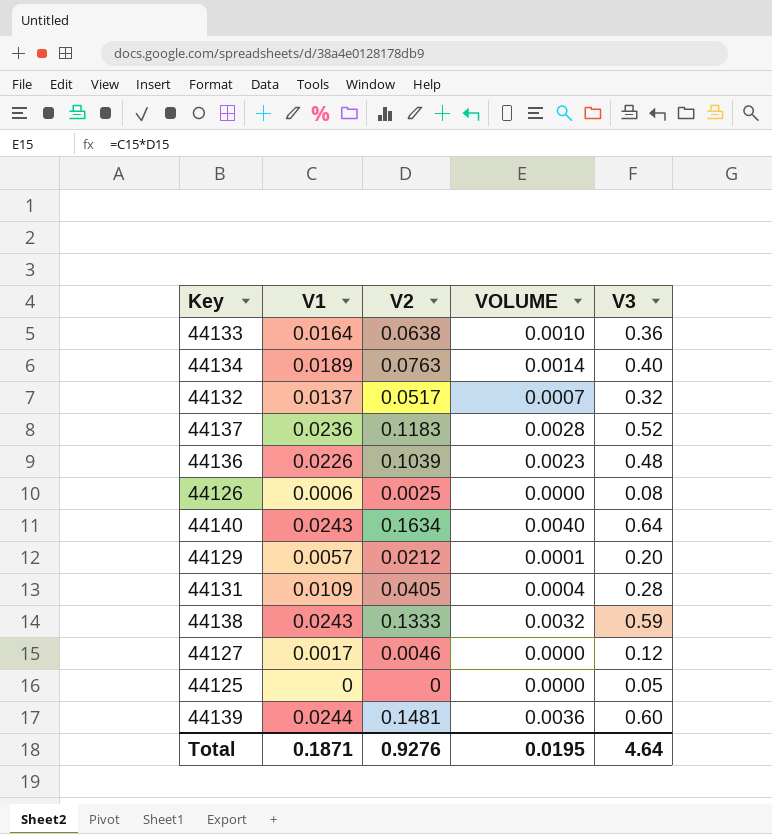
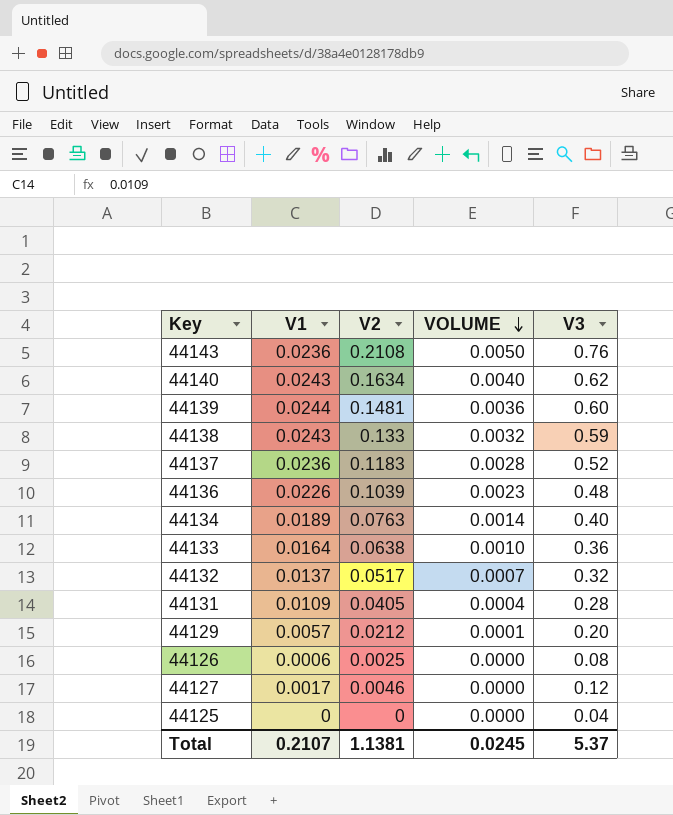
row order: none -> VOLUME descending
row 44143: none -> 0.0236 | 0.2108 | 0.0050 | 0.76
44140 | V3: 0.64 -> 0.62
44138 | V2: 0.1333 -> 0.133
44125 | V3: 0.05 -> 0.04
Total | V1: 0.1871 -> 0.2107
Total | V2: 0.9276 -> 1.1381
Total | VOLUME: 0.0195 -> 0.0245
Total | V3: 4.64 -> 5.37

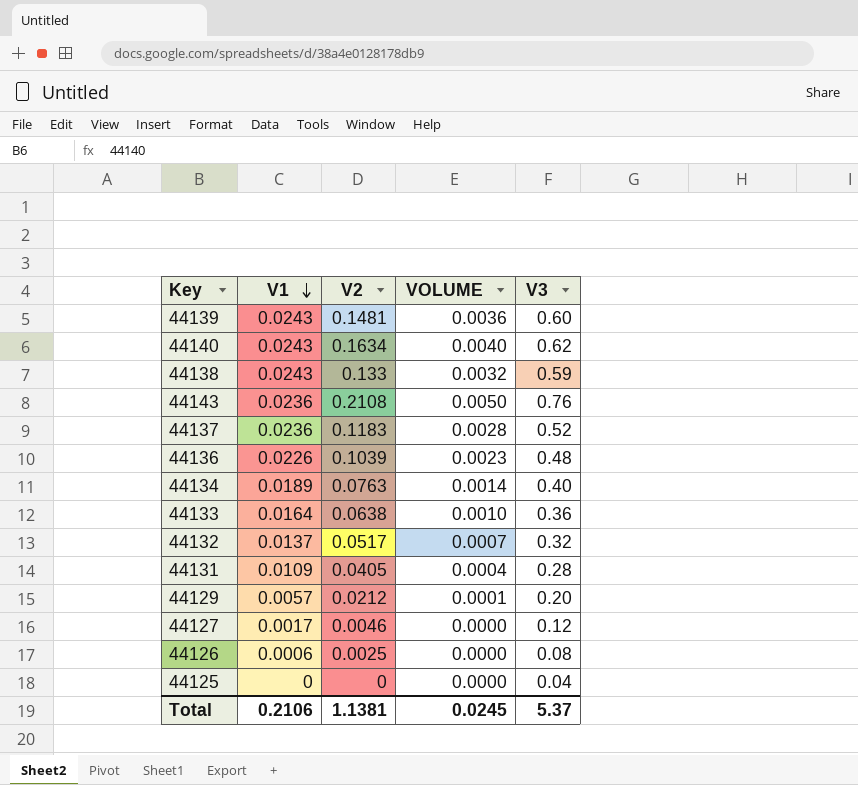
row order: VOLUME descending -> V1 descending
44139 | V1: 0.0244 -> 0.0243
Total | V1: 0.2107 -> 0.2106

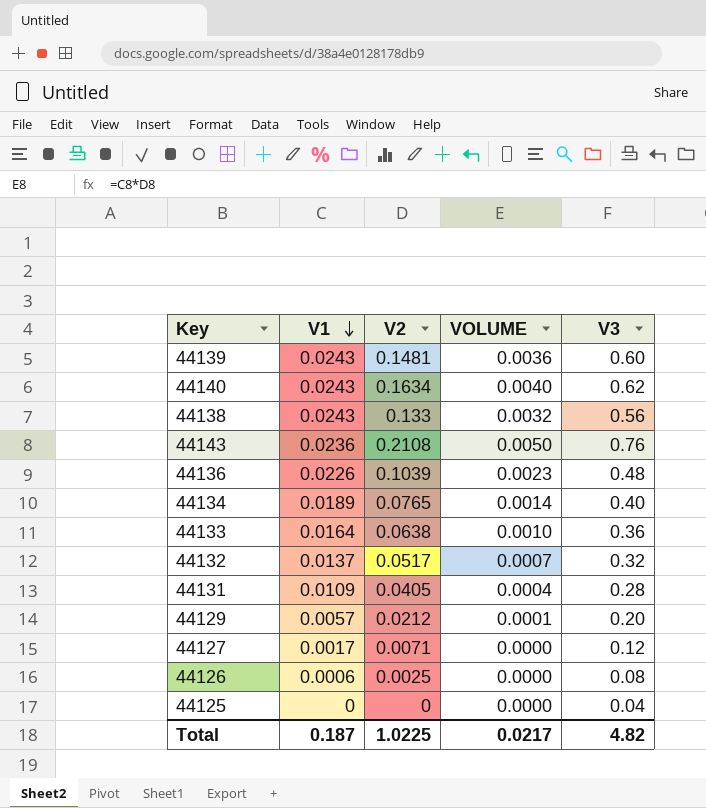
row 44137: 0.0236 | 0.1183 | 0.0028 | 0.52 -> none
44138 | V3: 0.59 -> 0.56
44134 | V2: 0.0763 -> 0.0765
44127 | V2: 0.0046 -> 0.0071
Total | V1: 0.2106 -> 0.187
Total | V2: 1.1381 -> 1.0225
Total | VOLUME: 0.0245 -> 0.0217
Total | V3: 5.37 -> 4.82

